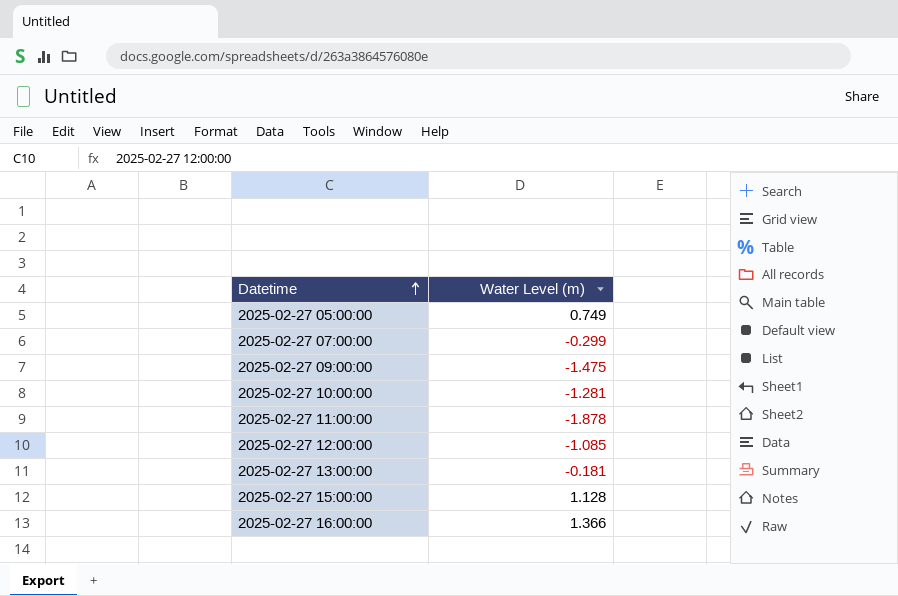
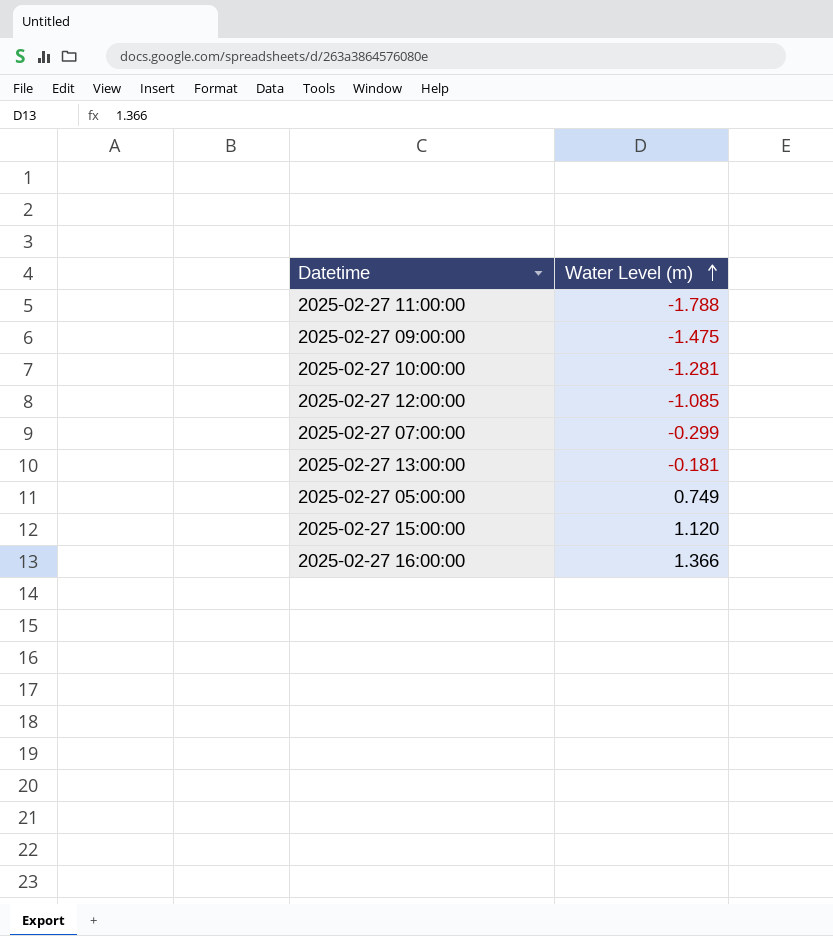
row order: Datetime ascending -> Water Level (m) ascending
2025-02-27 11:00:00 | Water Level (m): -1.878 -> -1.788
2025-02-27 15:00:00 | Water Level (m): 1.128 -> 1.120

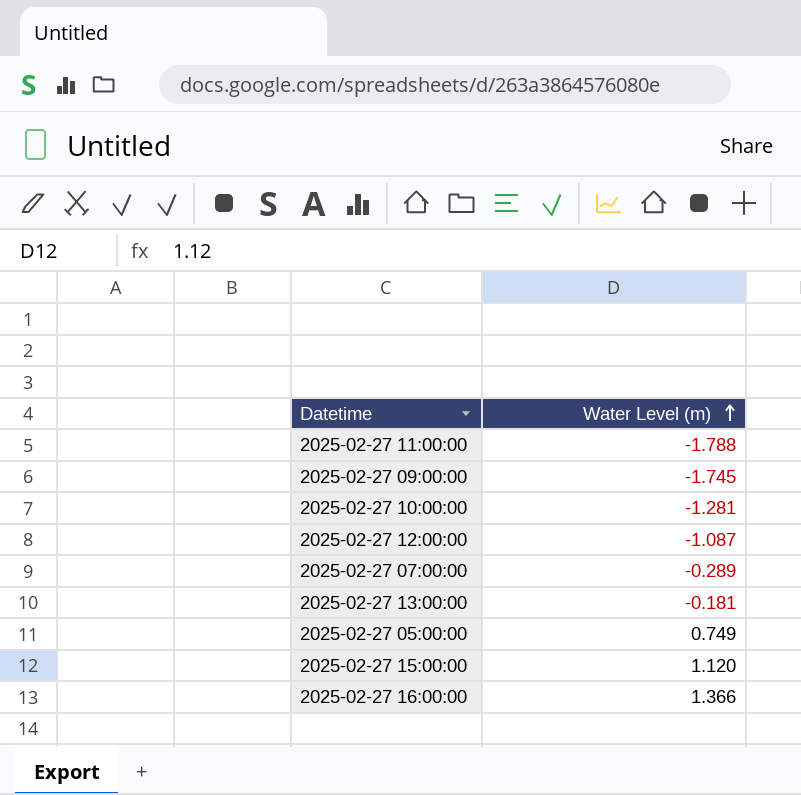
2025-02-27 09:00:00 | Water Level (m): -1.475 -> -1.745
2025-02-27 12:00:00 | Water Level (m): -1.085 -> -1.087
2025-02-27 07:00:00 | Water Level (m): -0.299 -> -0.289

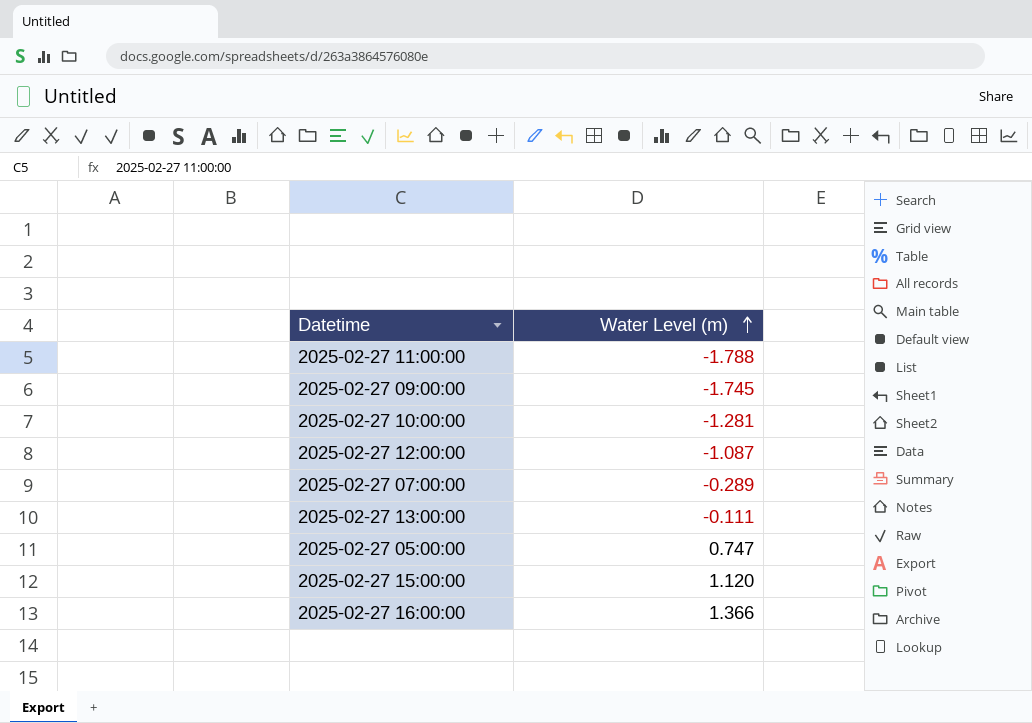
2025-02-27 13:00:00 | Water Level (m): -0.181 -> -0.111
2025-02-27 05:00:00 | Water Level (m): 0.749 -> 0.747

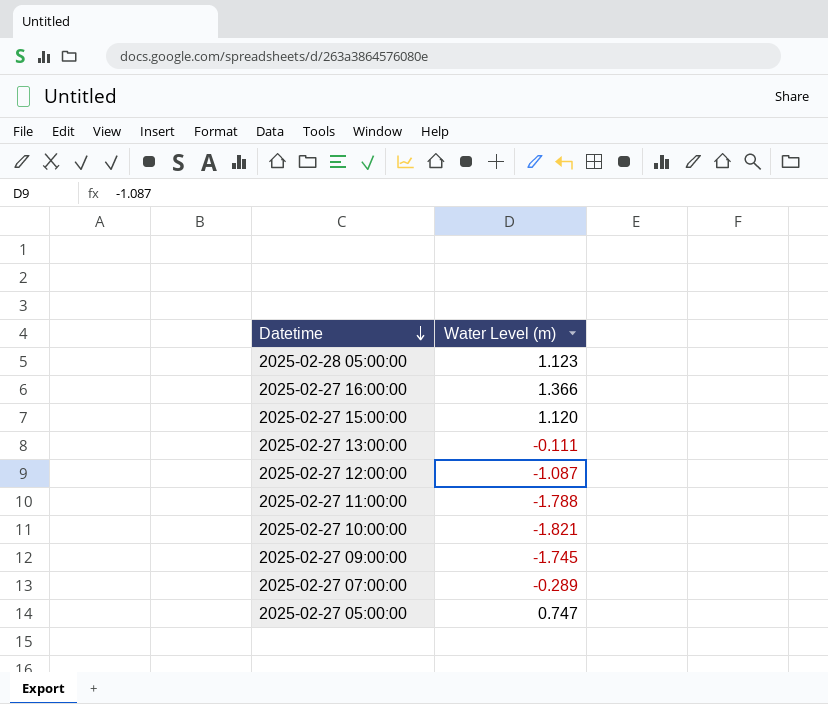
row order: Water Level (m) ascending -> Datetime descending
row 2025-02-28 05:00:00: none -> 1.123
2025-02-27 10:00:00 | Water Level (m): -1.281 -> -1.821

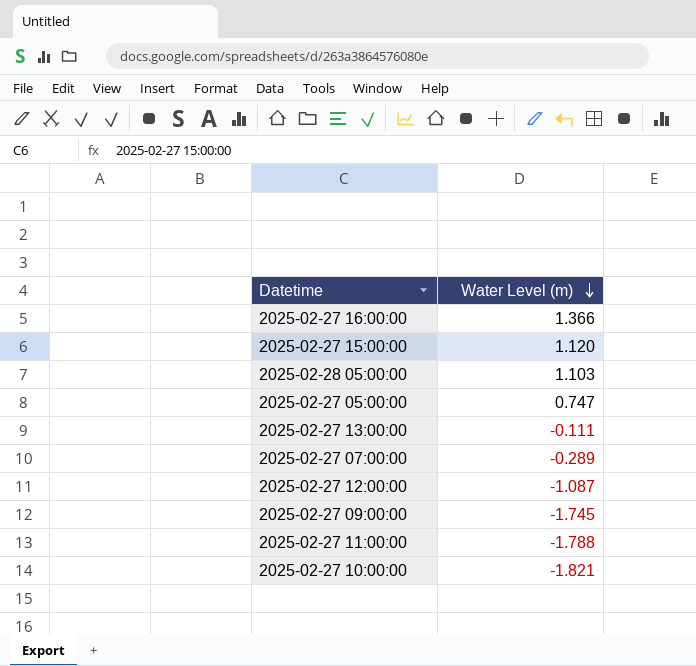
row order: Datetime descending -> Water Level (m) descending
2025-02-28 05:00:00 | Water Level (m): 1.123 -> 1.103

